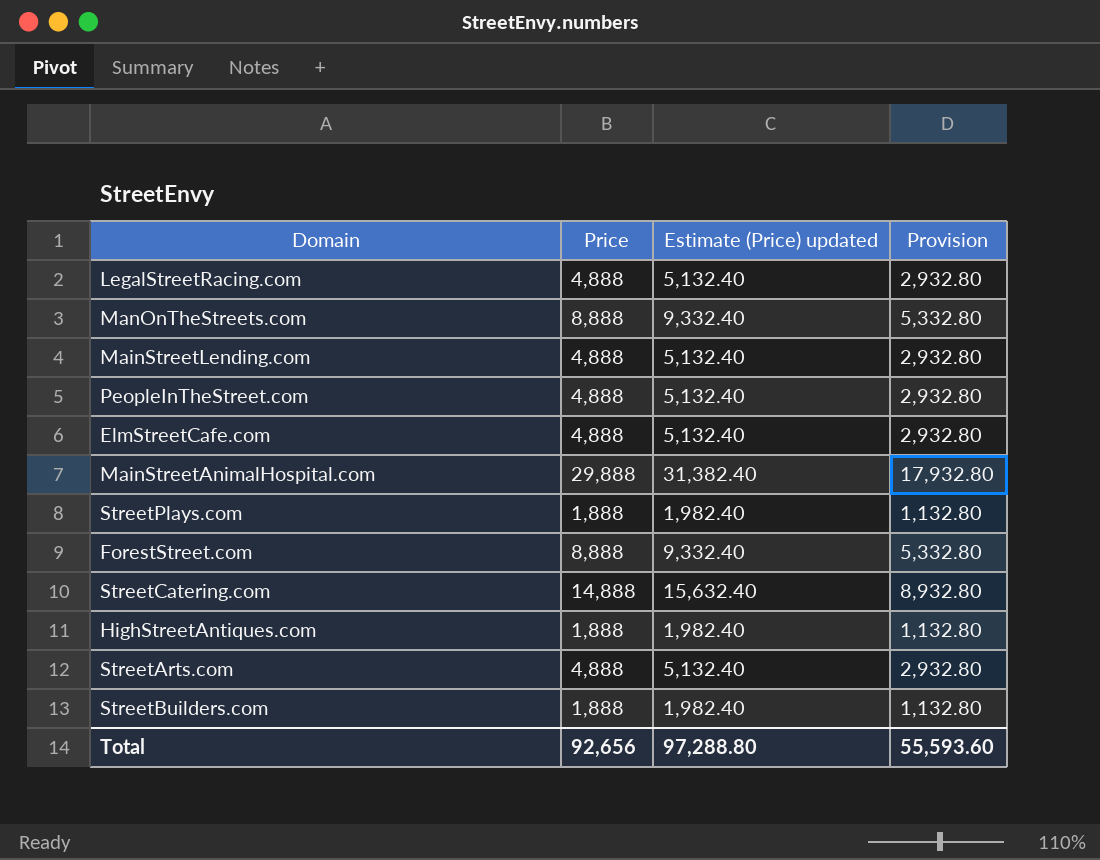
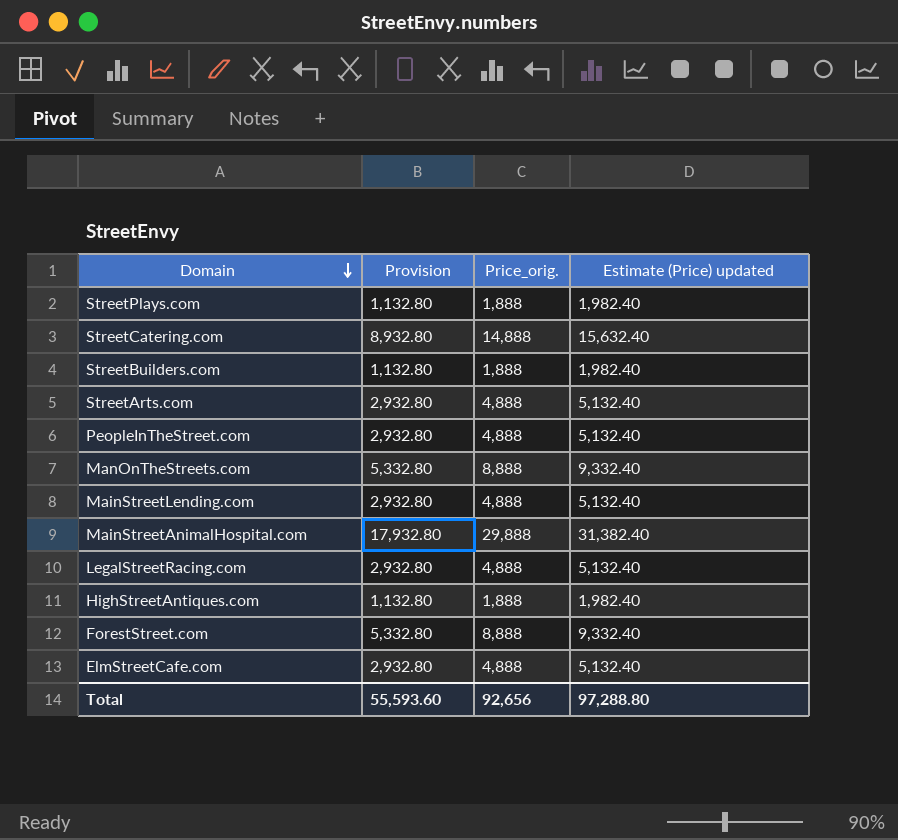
row order: none -> Domain descending
column Provision | position: 4 -> 2
column name: Price -> Price_orig.

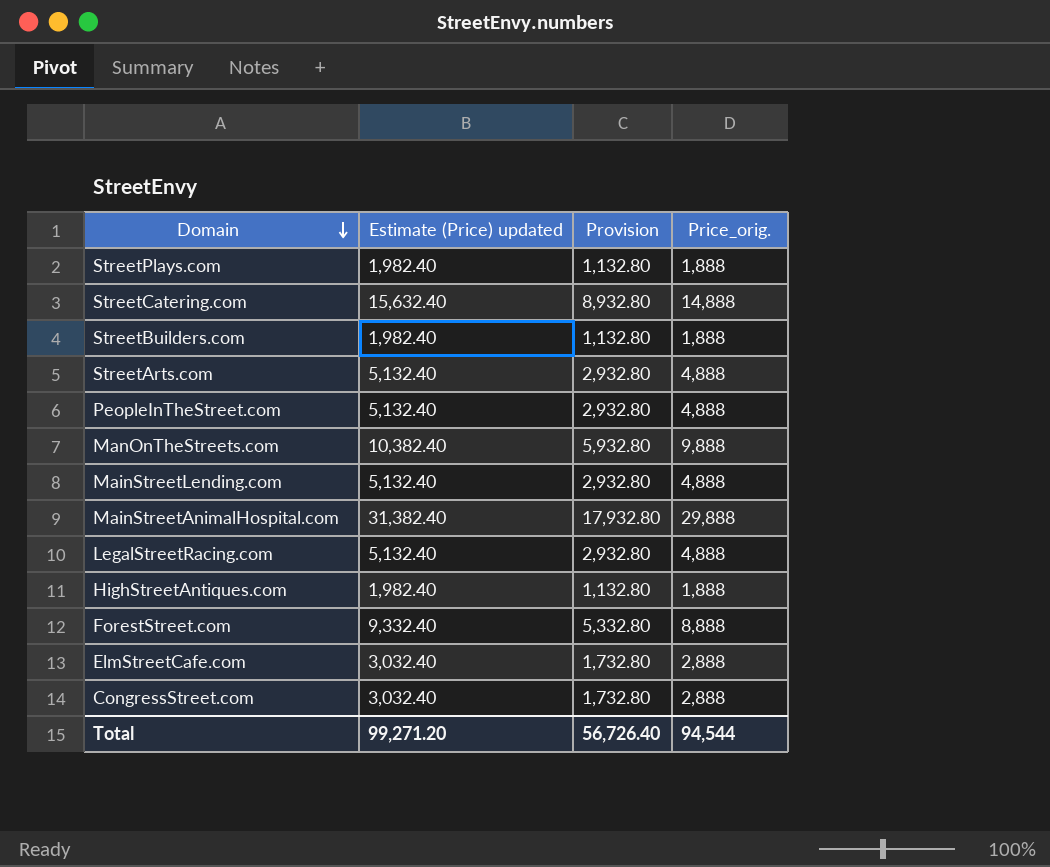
column Estimate (Price) updated | position: 4 -> 2
ManOnTheStreets.com | Estimate (Price) updated: 9,332.40 -> 10,382.40
ManOnTheStreets.com | Provision: 5,332.80 -> 5,932.80
ManOnTheStreets.com | Price_orig.: 8,888 -> 9,888
ElmStreetCafe.com | Estimate (Price) updated: 5,132.40 -> 3,032.40
ElmStreetCafe.com | Provision: 2,932.80 -> 1,732.80
ElmStreetCafe.com | Price_orig.: 4,888 -> 2,888
row CongressStreet.com: none -> 3,032.40 | 1,732.80 | 2,888
Total | Estimate (Price) updated: 97,288.80 -> 99,271.20
Total | Provision: 55,593.60 -> 56,726.40
Total | Price_orig.: 92,656 -> 94,544

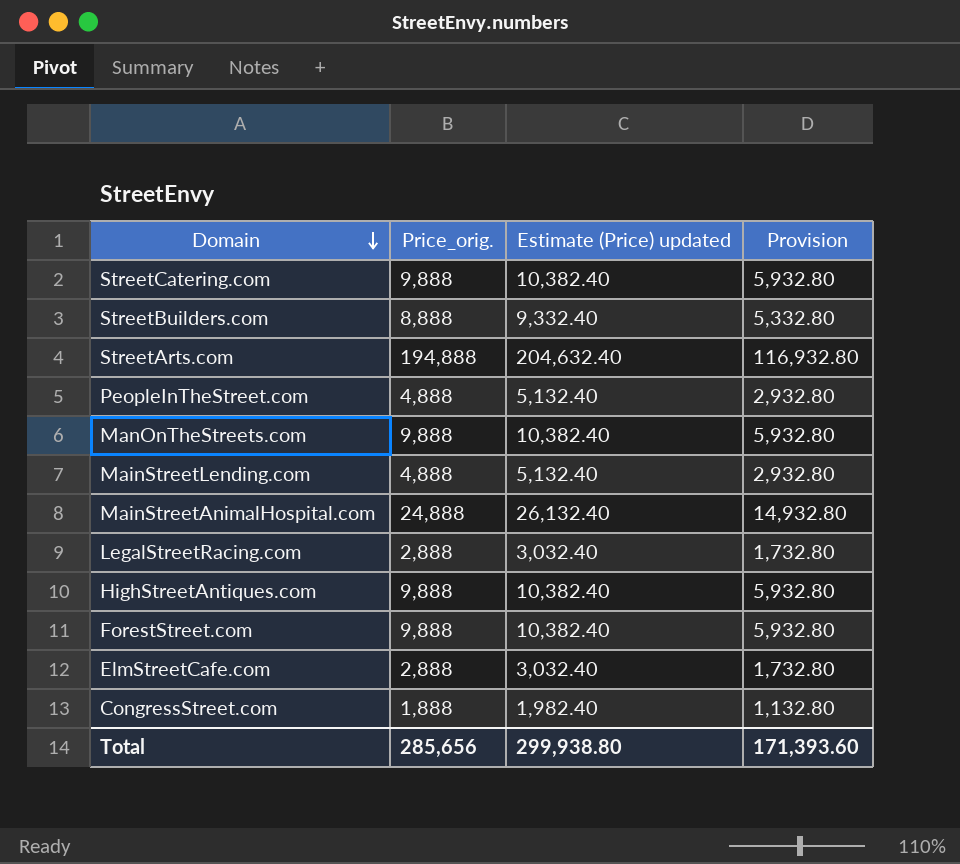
column Price_orig. | position: 4 -> 2
row StreetPlays.com: 1,982.40 | 1,132.80 | 1,888 -> none
StreetCatering.com | Price_orig.: 14,888 -> 9,888
StreetCatering.com | Estimate (Price) updated: 15,632.40 -> 10,382.40
StreetCatering.com | Provision: 8,932.80 -> 5,932.80
StreetBuilders.com | Price_orig.: 1,888 -> 8,888
StreetBuilders.com | Estimate (Price) updated: 1,982.40 -> 9,332.40
StreetBuilders.com | Provision: 1,132.80 -> 5,332.80
StreetArts.com | Price_orig.: 4,888 -> 194,888
StreetArts.com | Estimate (Price) updated: 5,132.40 -> 204,632.40
StreetArts.com | Provision: 2,932.80 -> 116,932.80
MainStreetAnimalHospital.com | Price_orig.: 29,888 -> 24,888
MainStreetAnimalHospital.com | Estimate (Price) updated: 31,382.40 -> 26,132.40
MainStreetAnimalHospital.com | Provision: 17,932.80 -> 14,932.80
LegalStreetRacing.com | Price_orig.: 4,888 -> 2,888
LegalStreetRacing.com | Estimate (Price) updated: 5,132.40 -> 3,032.40
LegalStreetRacing.com | Provision: 2,932.80 -> 1,732.80
HighStreetAntiques.com | Price_orig.: 1,888 -> 9,888
HighStreetAntiques.com | Estimate (Price) updated: 1,982.40 -> 10,382.40
HighStreetAntiques.com | Provision: 1,132.80 -> 5,932.80
ForestStreet.com | Price_orig.: 8,888 -> 9,888
ForestStreet.com | Estimate (Price) updated: 9,332.40 -> 10,382.40
ForestStreet.com | Provision: 5,332.80 -> 5,932.80
CongressStreet.com | Price_orig.: 2,888 -> 1,888
CongressStreet.com | Estimate (Price) updated: 3,032.40 -> 1,982.40
CongressStreet.com | Provision: 1,732.80 -> 1,132.80
Total | Price_orig.: 94,544 -> 285,656
Total | Estimate (Price) updated: 99,271.20 -> 299,938.80
Total | Provision: 56,726.40 -> 171,393.60

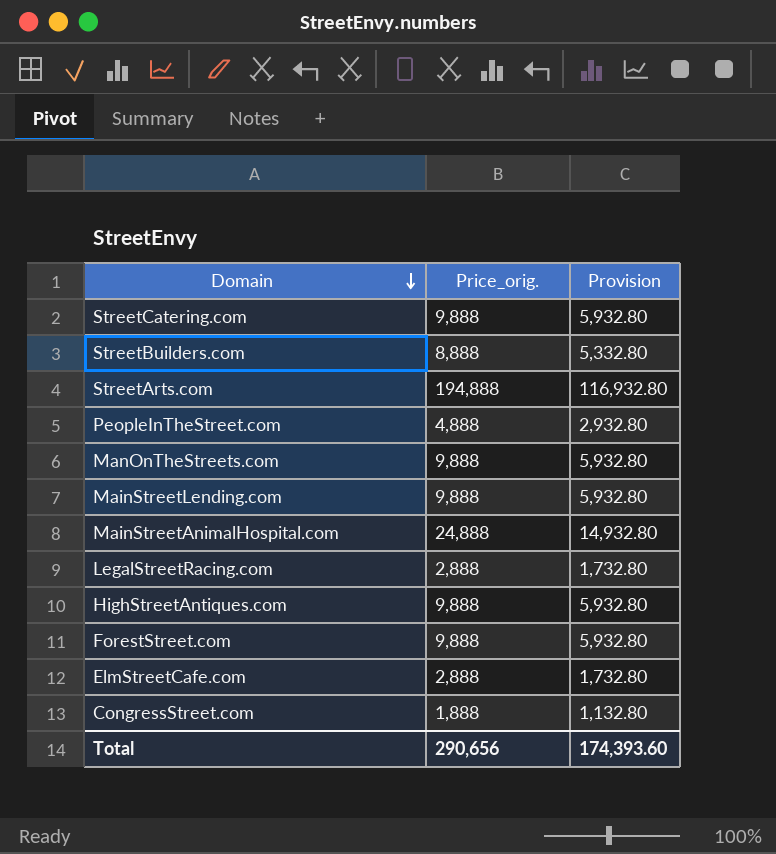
column Estimate (Price) updated | formula: [Price_orig.] * 1.05 -> none
MainStreetLending.com | Price_orig.: 4,888 -> 9,888
MainStreetLending.com | Provision: 2,932.80 -> 5,932.80
Total | Price_orig.: 285,656 -> 290,656
Total | Provision: 171,393.60 -> 174,393.60

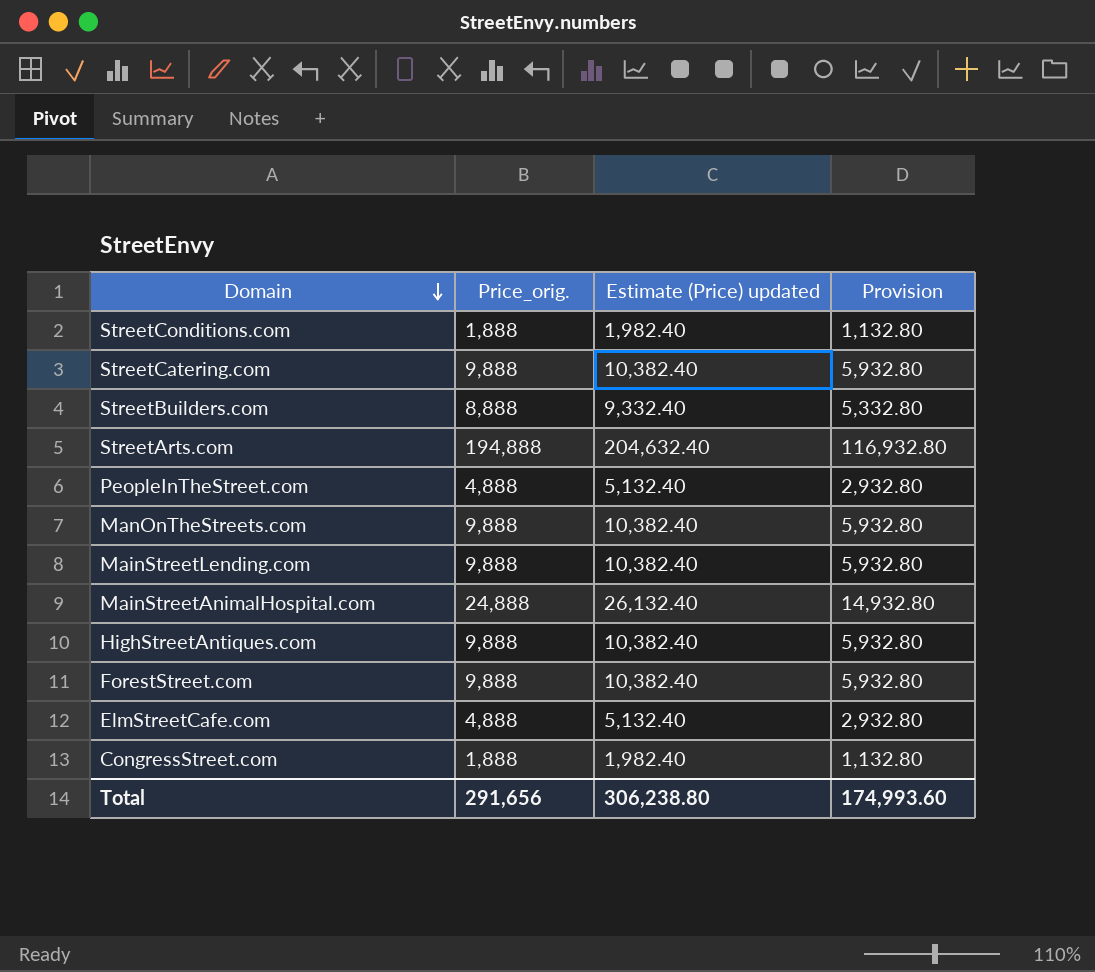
column Estimate (Price) updated | formula: none -> [Price_orig.] * 1.05
row LegalStreetRacing.com: 2,888 | 1,732.80 -> none
row StreetConditions.com: none -> 1,888 | 1,982.40 | 1,132.80
ElmStreetCafe.com | Price_orig.: 2,888 -> 4,888
ElmStreetCafe.com | Provision: 1,732.80 -> 2,932.80
Total | Price_orig.: 290,656 -> 291,656
Total | Provision: 174,393.60 -> 174,993.60

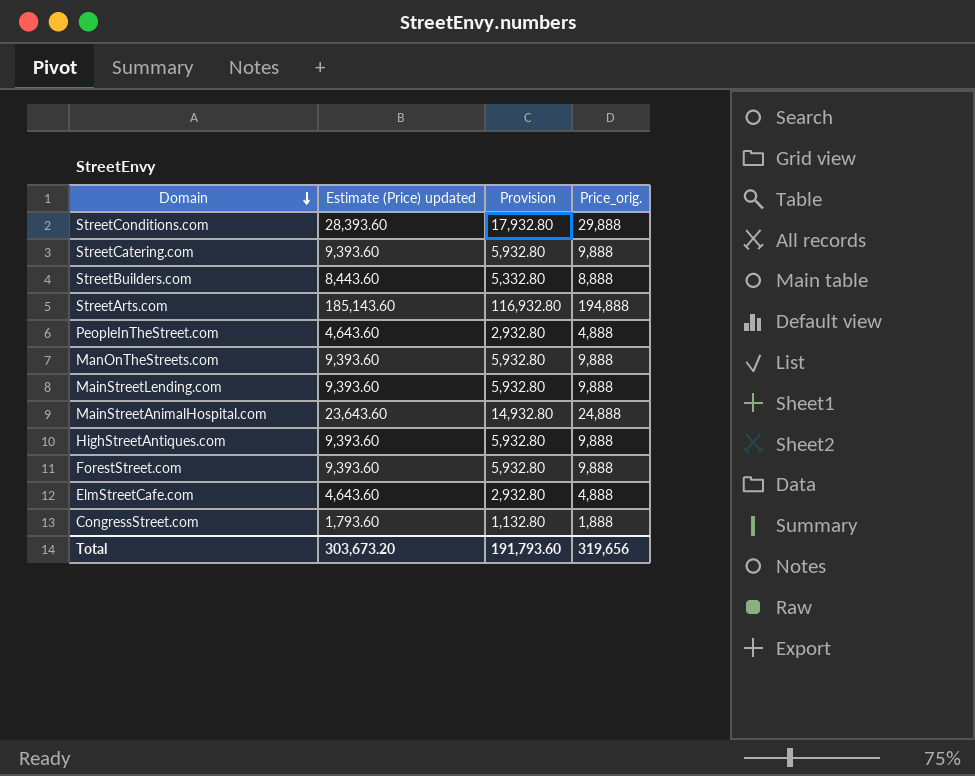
column Estimate (Price) updated | formula: [Price_orig.] * 1.05 -> [Price_orig.] * 0.95
column Price_orig. | position: 2 -> 4
StreetConditions.com | Provision: 1,132.80 -> 17,932.80
StreetConditions.com | Price_orig.: 1,888 -> 29,888
Total | Estimate (Price) updated: 306,238.80 -> 303,673.20
Total | Provision: 174,993.60 -> 191,793.60
Total | Price_orig.: 291,656 -> 319,656

